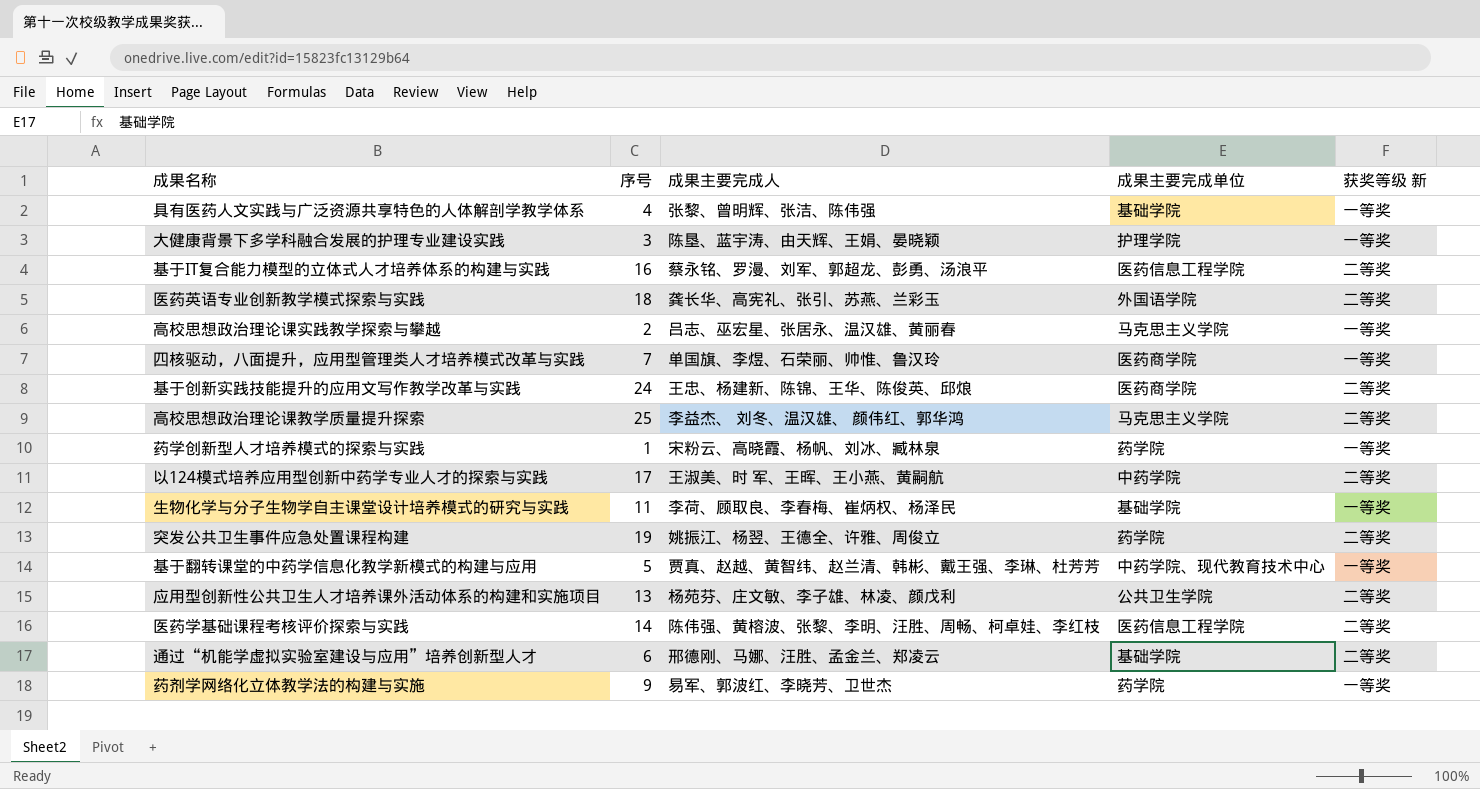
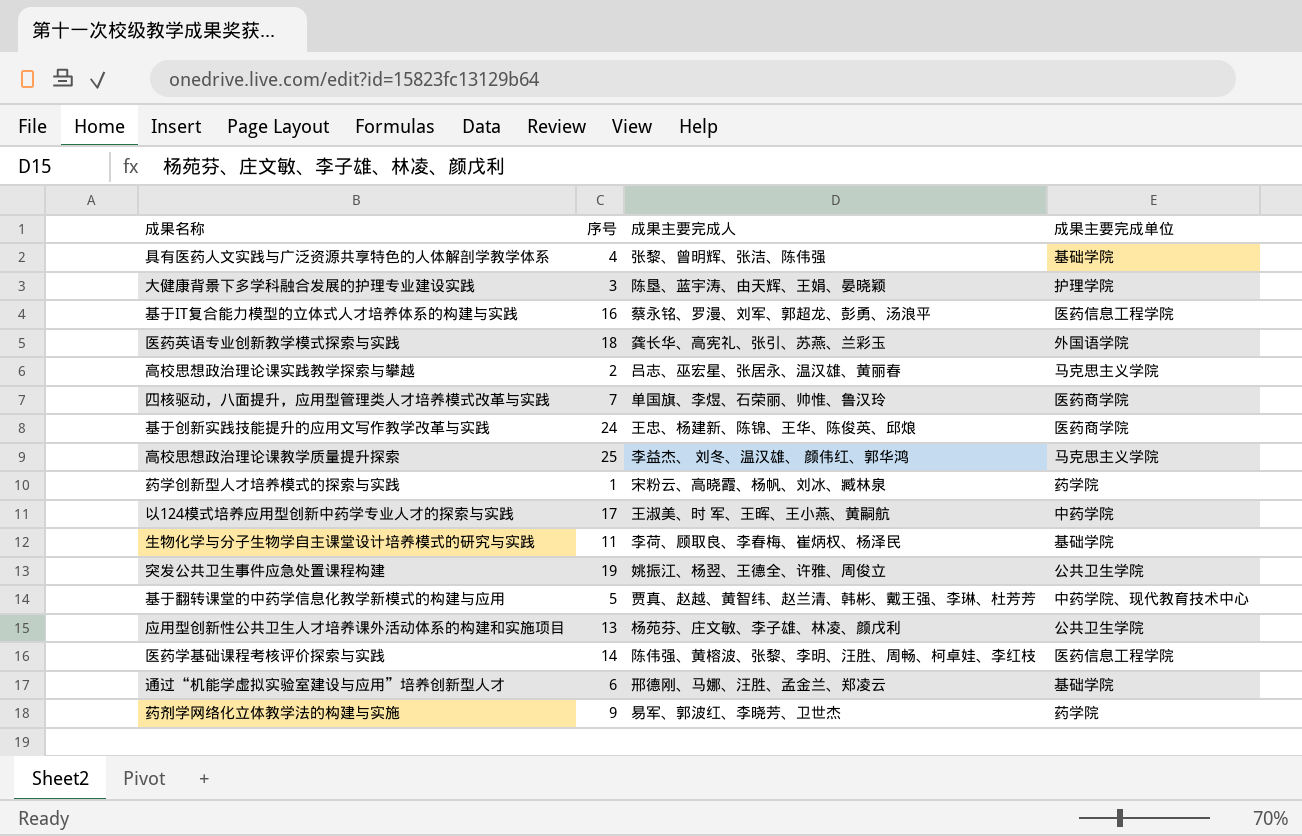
column 获奖等级 新 | position: 5 -> none
突发公共卫生事件应急处置课程构建 | 成果主要完成单位: 药学院 -> 公共卫生学院

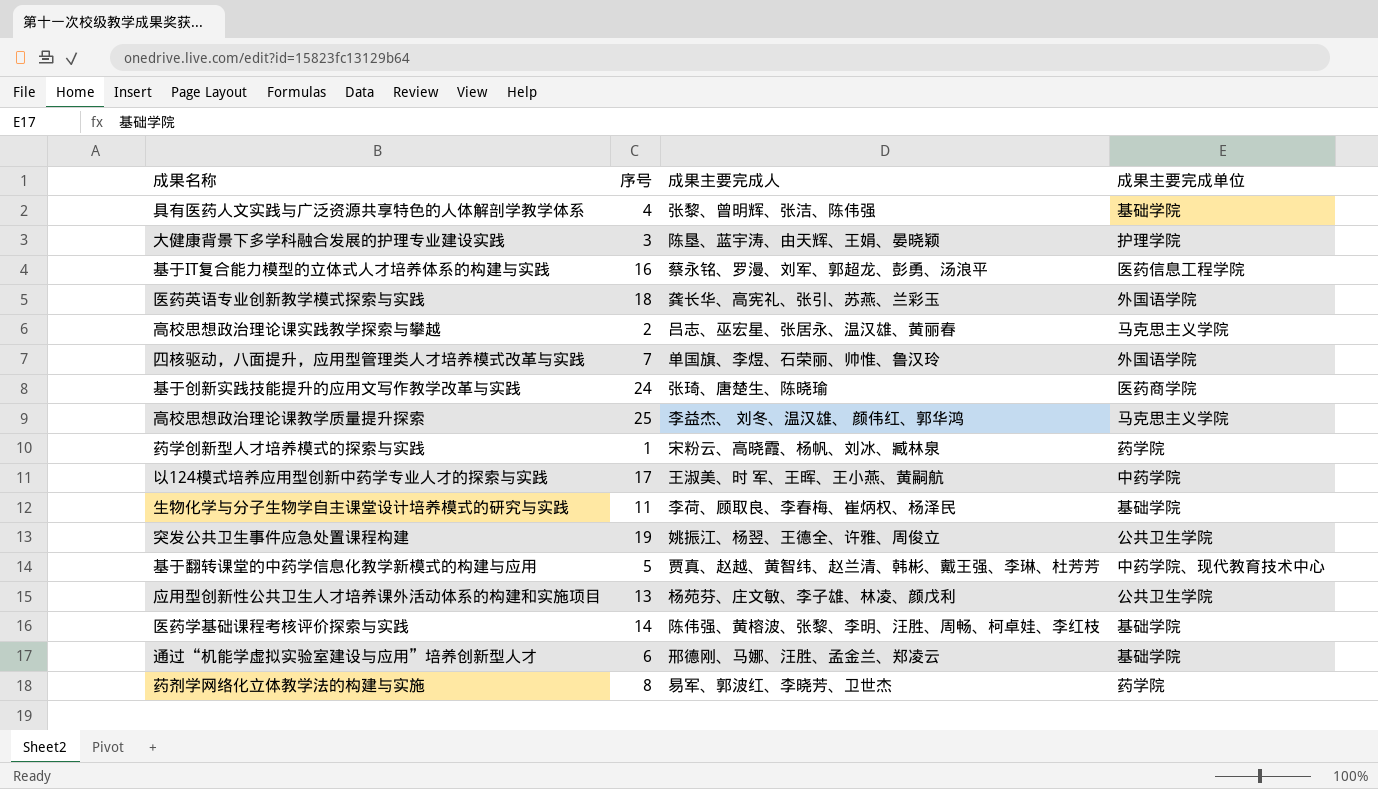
四核驱动，八面提升，应用型管理类人才培养模式改革与实践 | 成果主要完成单位: 医药商学院 -> 外国语学院
基于创新实践技能提升的应用文写作教学改革与实践 | 成果主要完成人: 王忠、杨建新、陈锦、王华、陈俊英、邱烺 -> 张琦、唐楚生、陈晓瑜
医药学基础课程考核评价探索与实践 | 成果主要完成单位: 医药信息工程学院 -> 基础学院
药剂学网络化立体教学法的构建与实施 | 序号: 9 -> 8

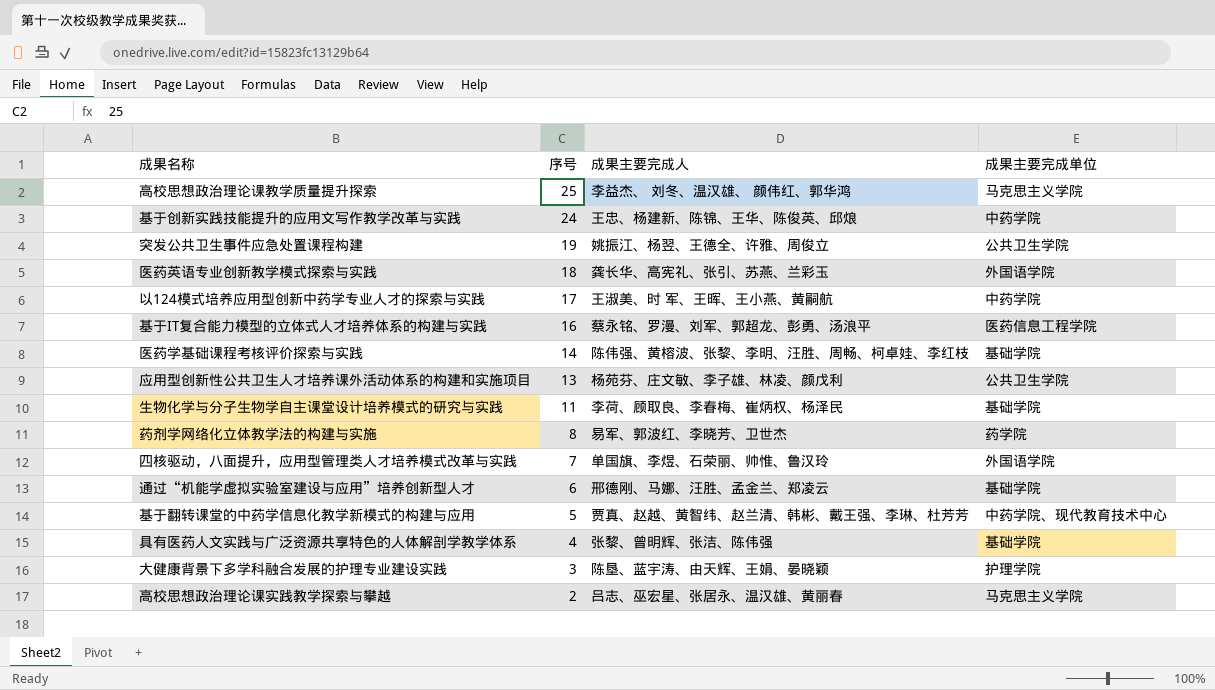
row order: none -> 序号 descending
row 药学创新型人才培养模式的探索与实践: 1 | 宋粉云、高晓霞、杨帆、刘冰、臧林泉 | 药学院 -> none
基于创新实践技能提升的应用文写作教学改革与实践 | 成果主要完成人: 张琦、唐楚生、陈晓瑜 -> 王忠、杨建新、陈锦、王华、陈俊英、邱烺
基于创新实践技能提升的应用文写作教学改革与实践 | 成果主要完成单位: 医药商学院 -> 中药学院

